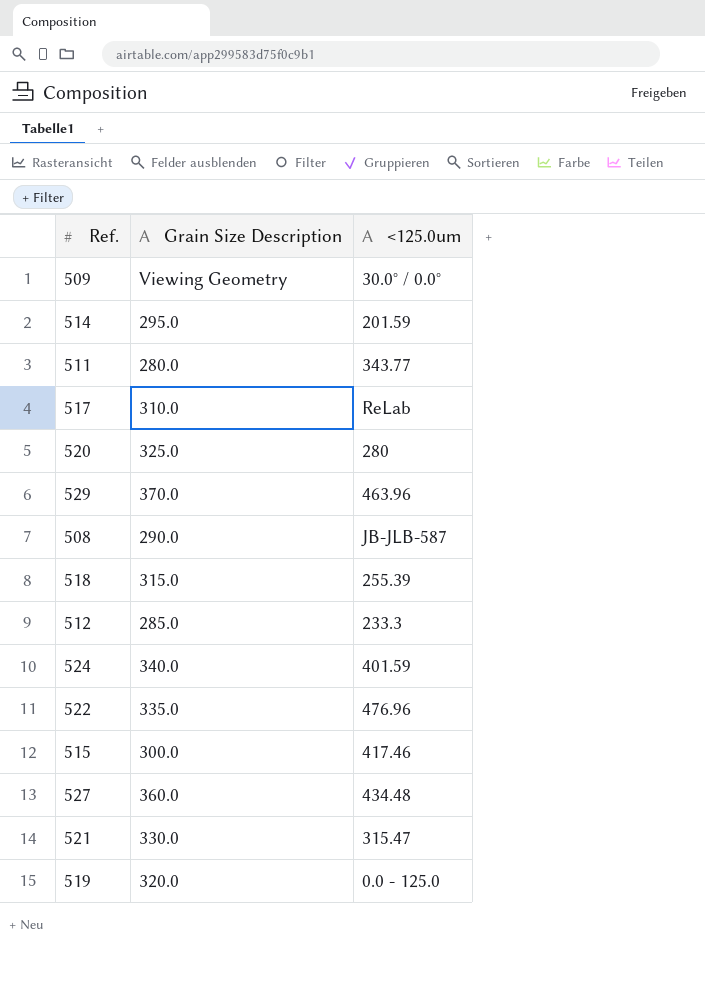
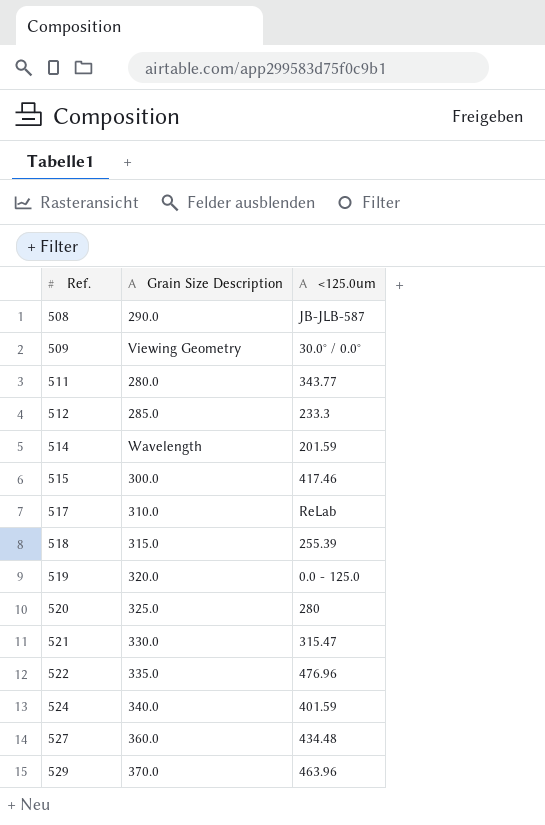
row order: none -> Ref. ascending
514 | Grain Size Description: 295.0 -> Wavelength

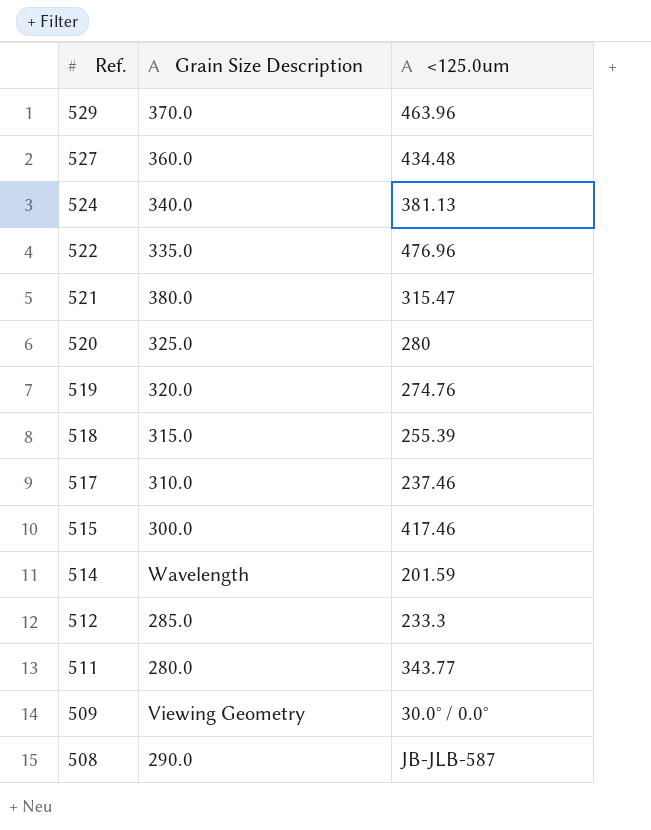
row order: Ref. ascending -> Ref. descending
524 | <125.0um: 401.59 -> 381.13
521 | Grain Size Description: 330.0 -> 380.0
519 | <125.0um: 0.0 - 125.0 -> 274.76
517 | <125.0um: ReLab -> 237.46

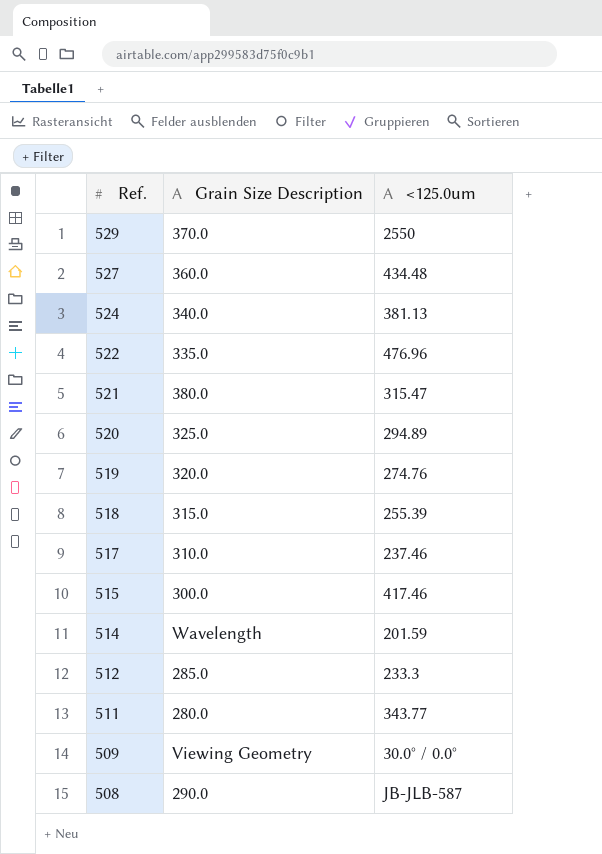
529 | <125.0um: 463.96 -> 2550
520 | <125.0um: 280 -> 294.89

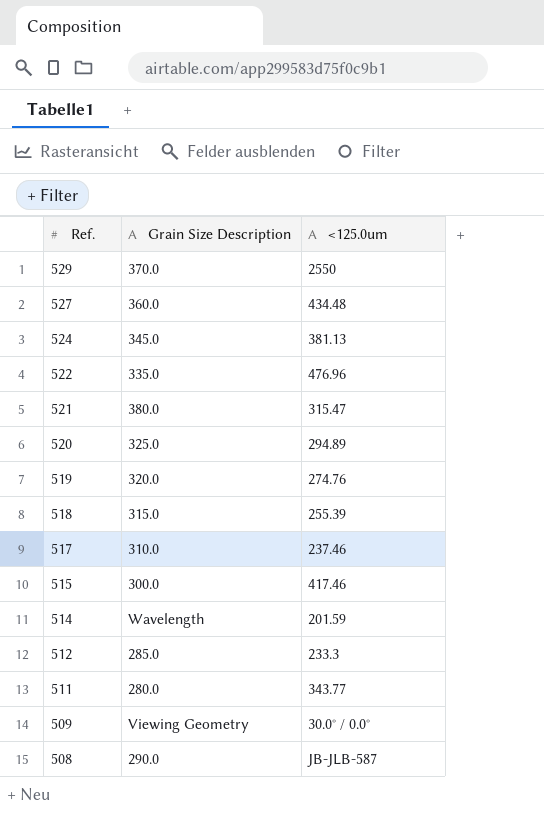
524 | Grain Size Description: 340.0 -> 345.0

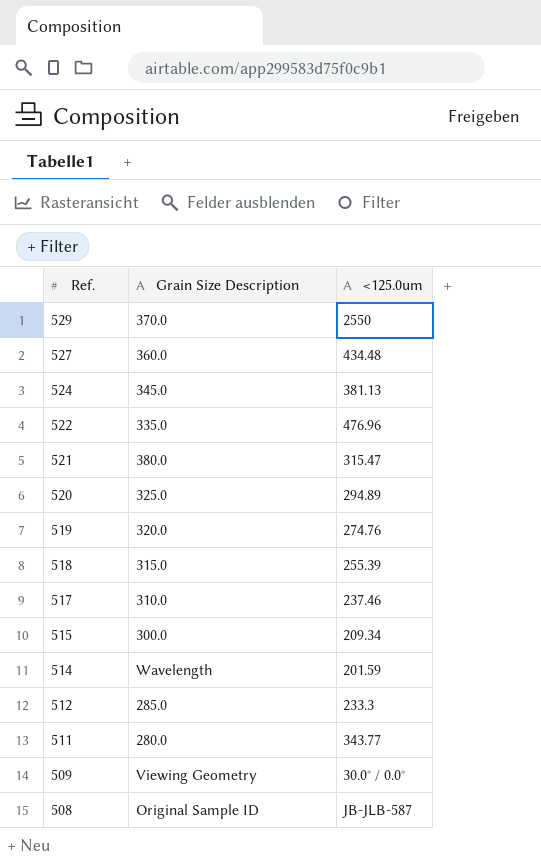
515 | <125.0um: 417.46 -> 209.34
508 | Grain Size Description: 290.0 -> Original Sample ID

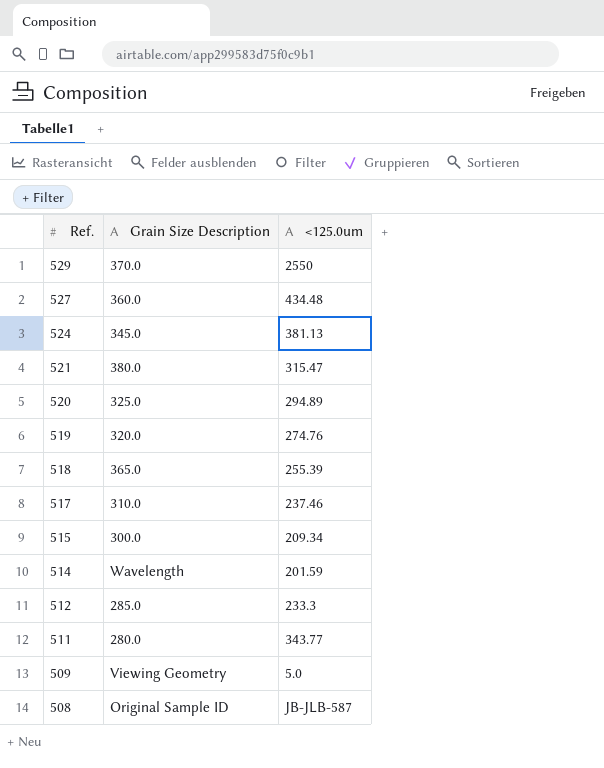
row 522: 335.0 | 476.96 -> none
518 | Grain Size Description: 315.0 -> 365.0
509 | <125.0um: 30.0° / 0.0° -> 5.0

